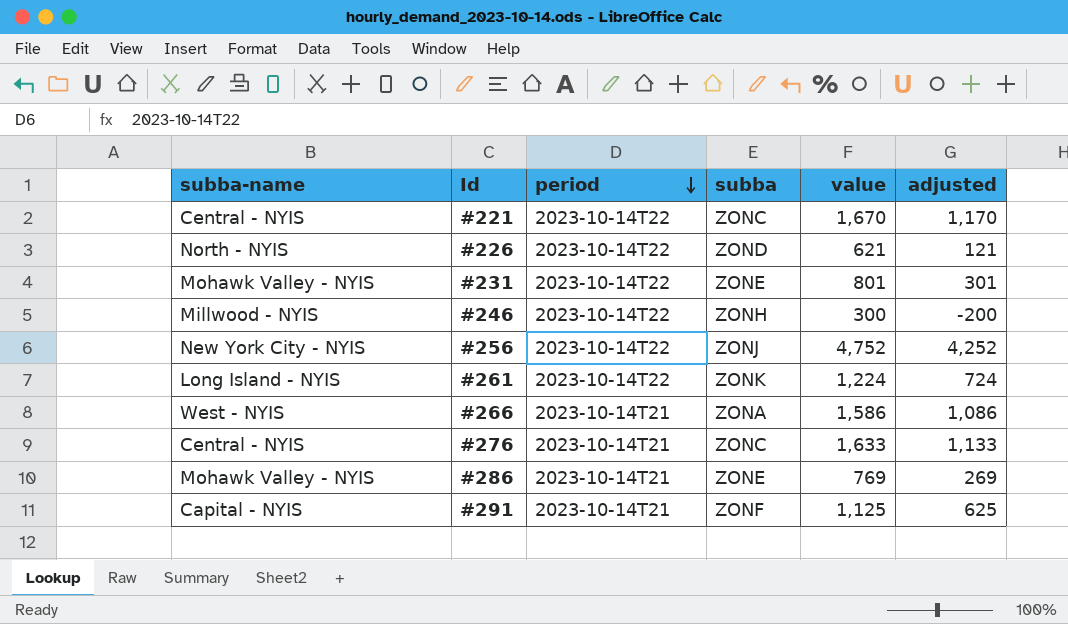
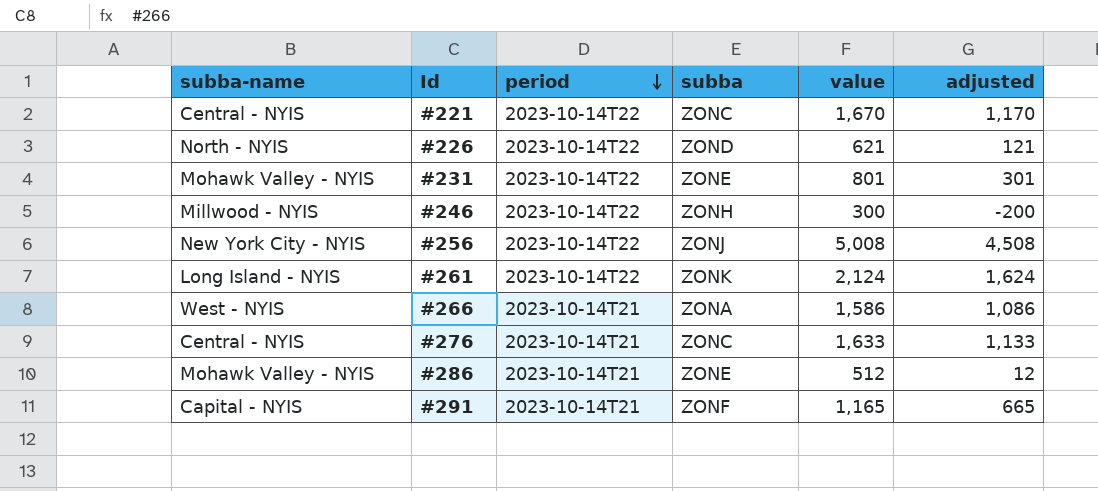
#256 | value: 4,752 -> 5,008
#256 | adjusted: 4,252 -> 4,508
#261 | value: 1,224 -> 2,124
#261 | adjusted: 724 -> 1,624
#286 | value: 769 -> 512
#286 | adjusted: 269 -> 12
#291 | value: 1,125 -> 1,165
#291 | adjusted: 625 -> 665

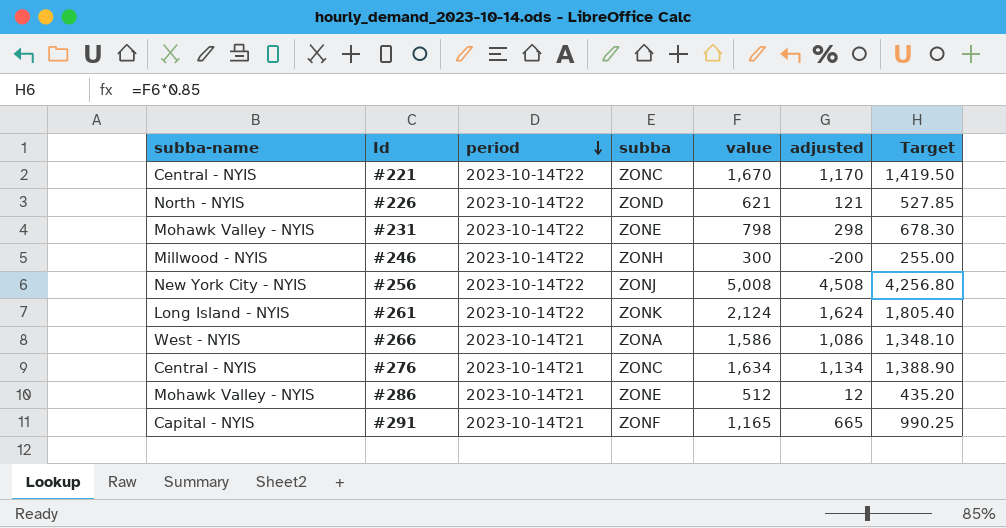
column Target | formula: none -> [value] * 0.85
#231 | value: 801 -> 798
#231 | adjusted: 301 -> 298
#276 | value: 1,633 -> 1,634
#276 | adjusted: 1,133 -> 1,134

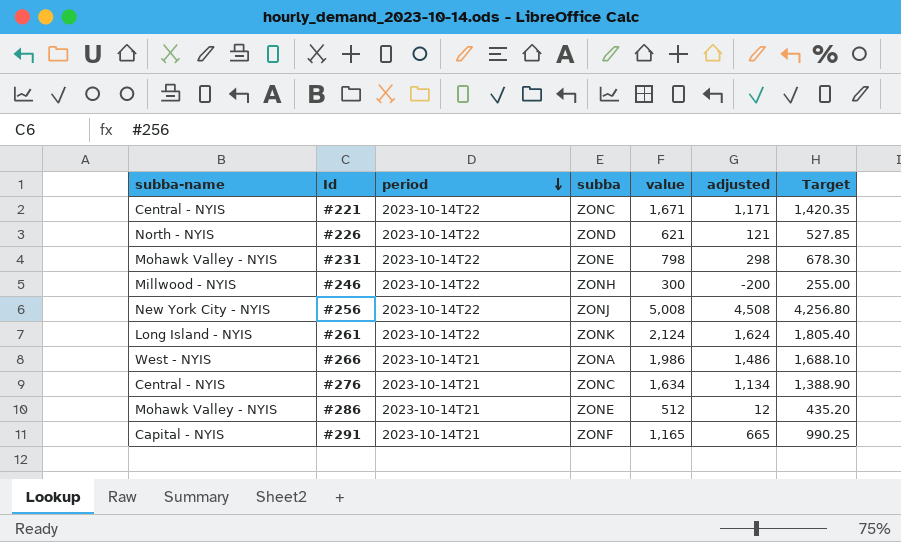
#221 | value: 1,670 -> 1,671
#221 | adjusted: 1,170 -> 1,171
#221 | Target: 1,419.50 -> 1,420.35
#266 | value: 1,586 -> 1,986
#266 | adjusted: 1,086 -> 1,486
#266 | Target: 1,348.10 -> 1,688.10

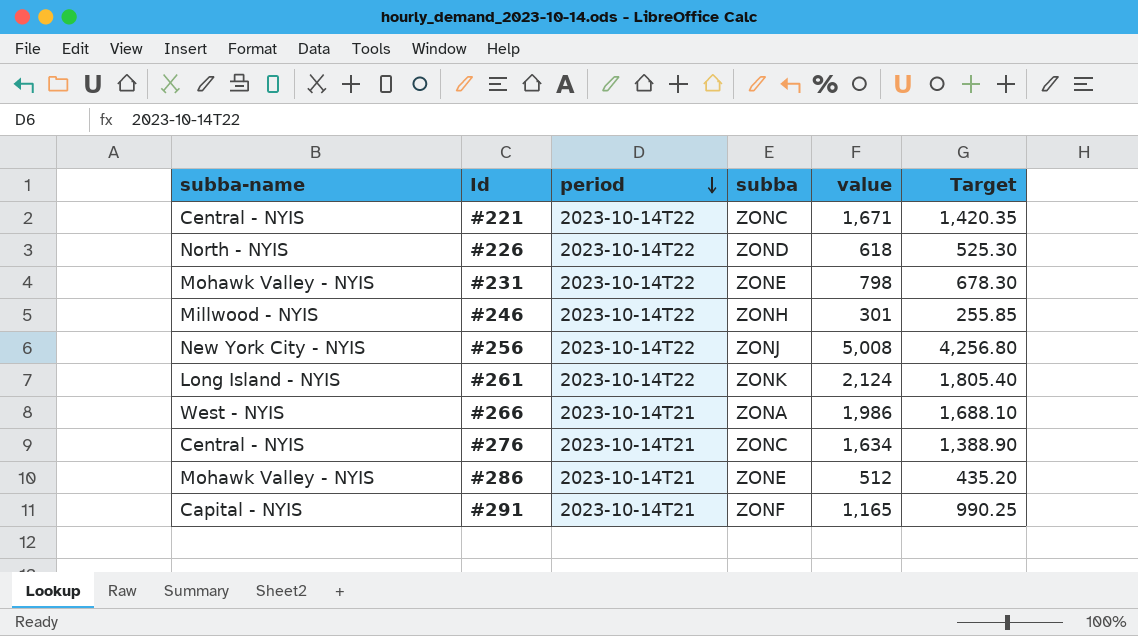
column adjusted | formula: [value] - 500 -> none
#226 | value: 621 -> 618
#226 | Target: 527.85 -> 525.30
#246 | value: 300 -> 301
#246 | Target: 255.00 -> 255.85

